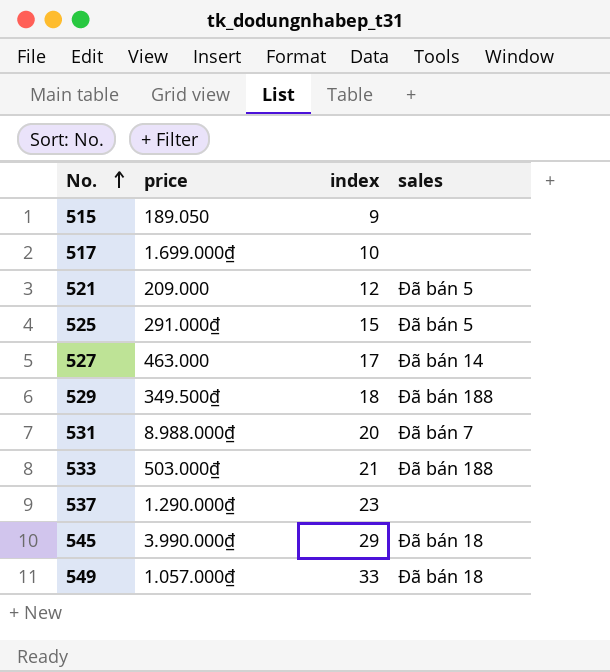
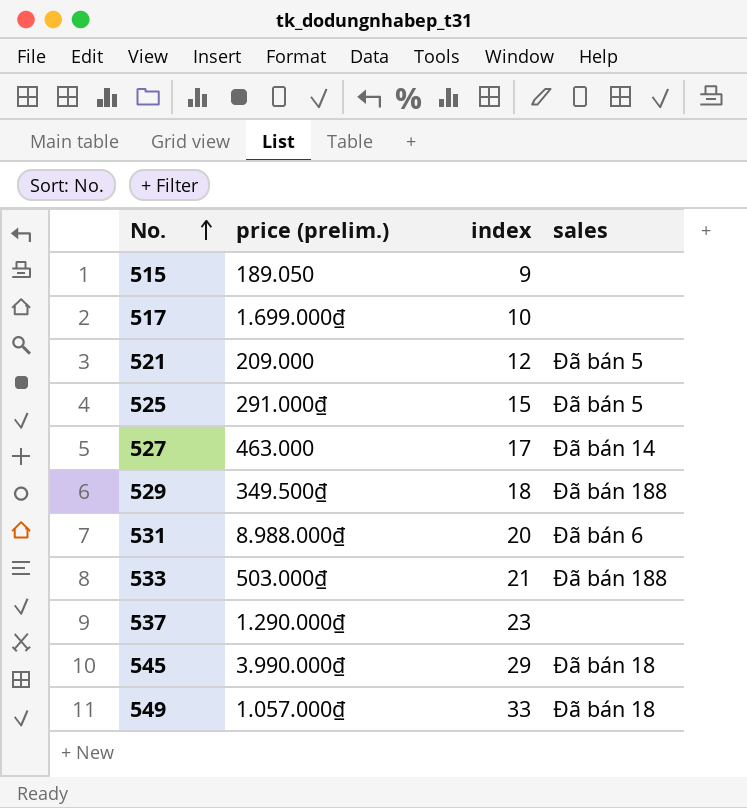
column name: price -> price (prelim.)
531 | sales: Đã bán 7 -> Đã bán 6

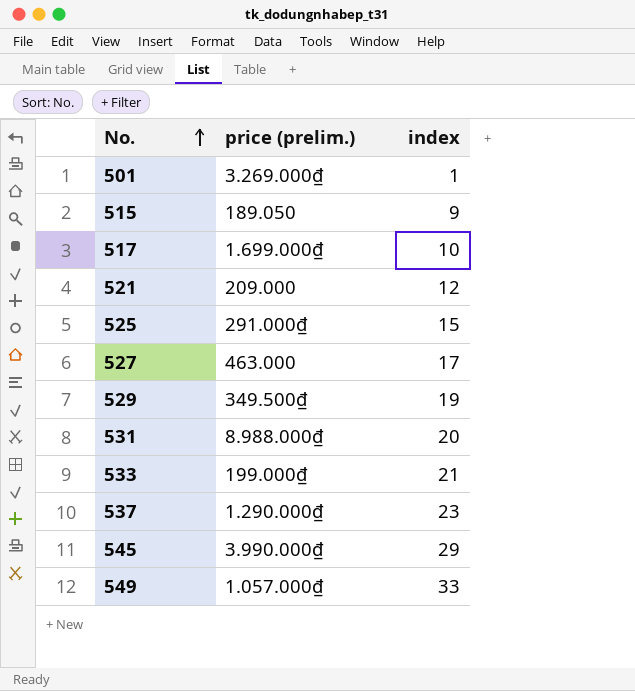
column sales | position: 4 -> none
row 501: none -> 3.269.000₫ | 1
529 | index: 18 -> 19
533 | price (prelim.): 503.000₫ -> 199.000₫

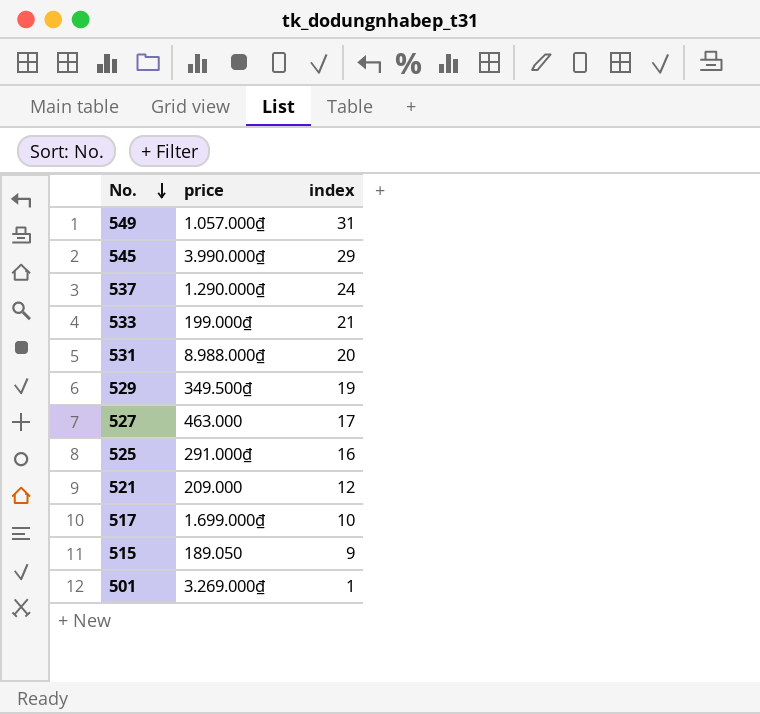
row order: No. ascending -> No. descending
column name: price (prelim.) -> price
549 | index: 33 -> 31
537 | index: 23 -> 24
525 | index: 15 -> 16

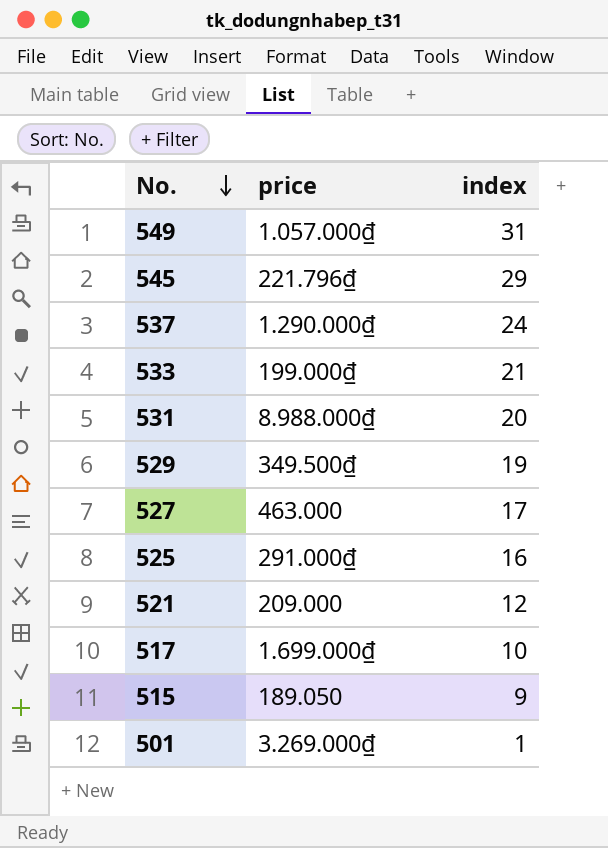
545 | price: 3.990.000₫ -> 221.796₫

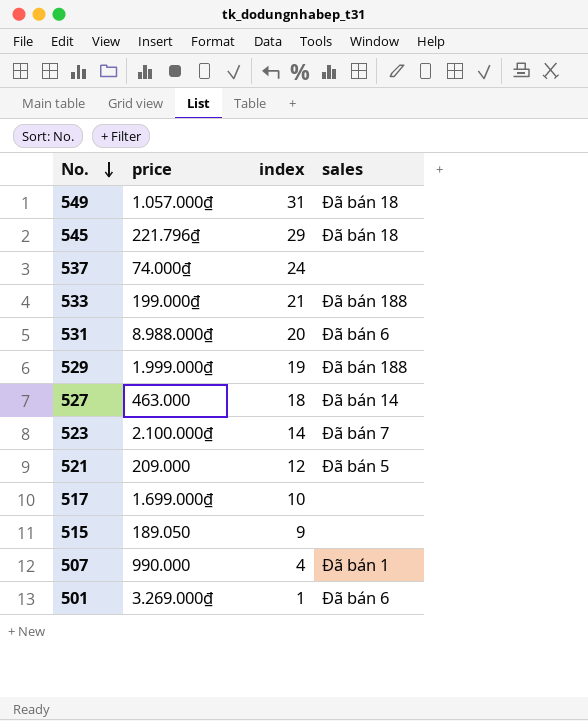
column sales | position: none -> 4
row 525: 291.000₫ | 16 -> none
537 | price: 1.290.000₫ -> 74.000₫
529 | price: 349.500₫ -> 1.999.000₫
527 | index: 17 -> 18
row 523: none -> 2.100.000₫ | 14 | Đã bán 7
row 507: none -> 990.000 | 4 | Đã bán 1

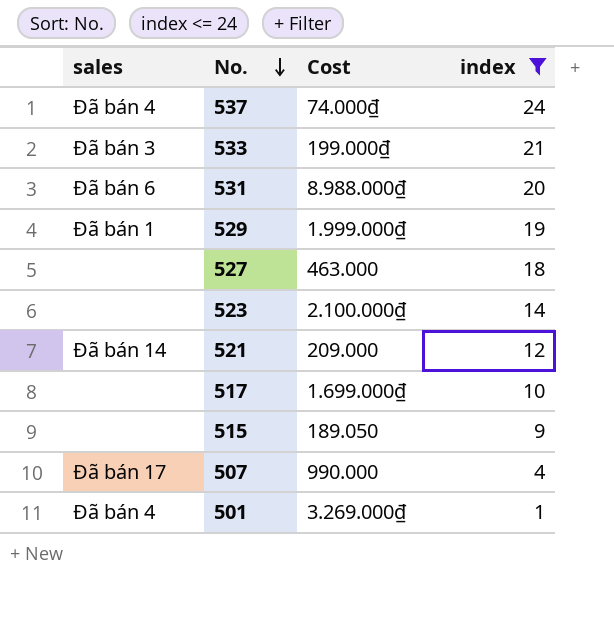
filter: none -> index <= 24
column sales | position: 4 -> 1
column name: price -> Cost
537 | sales: none -> Đã bán 4
533 | sales: Đã bán 188 -> Đã bán 3
529 | sales: Đã bán 188 -> Đã bán 1
527 | sales: Đã bán 14 -> none
523 | sales: Đã bán 7 -> none
521 | sales: Đã bán 5 -> Đã bán 14
507 | sales: Đã bán 1 -> Đã bán 17
501 | sales: Đã bán 6 -> Đã bán 4

